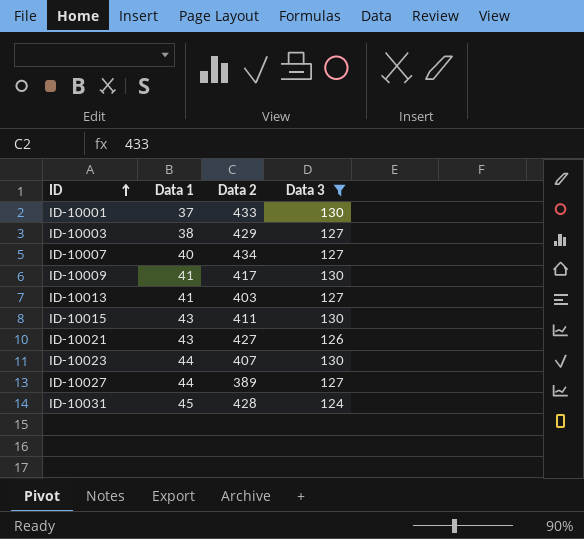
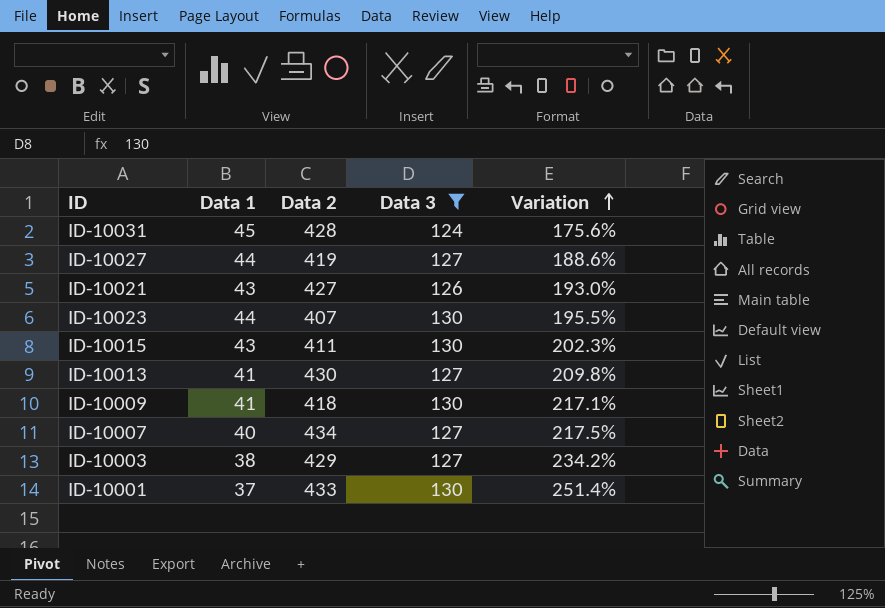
row order: ID ascending -> Variation ascending
column Variation | formula: none -> ([Data 3] - [Data 1]) / [Data 1]
ID-10027 | Data 2: 389 -> 419
ID-10013 | Data 2: 403 -> 430
ID-10009 | Data 2: 417 -> 418

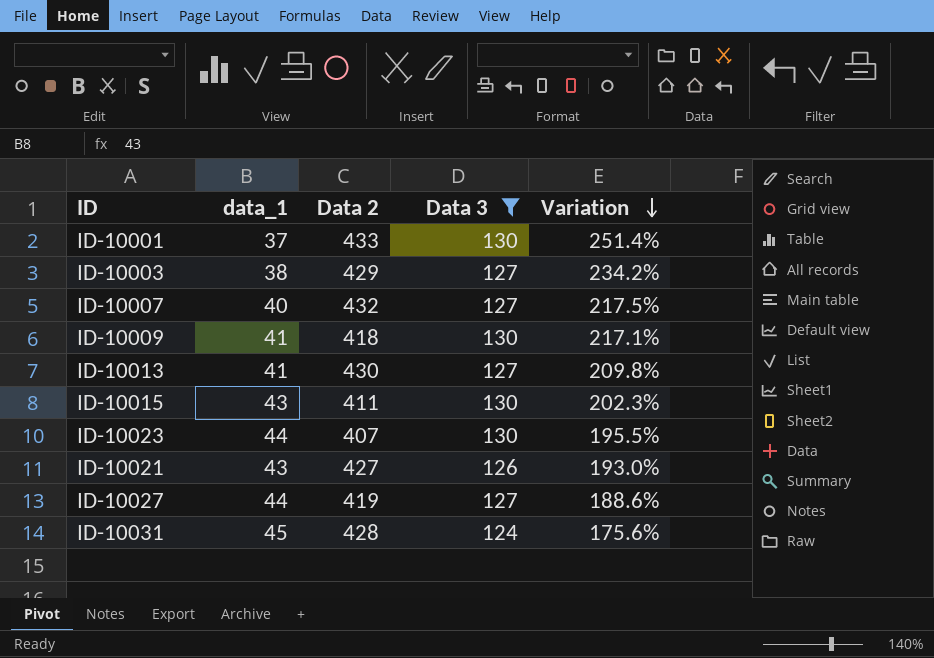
row order: Variation ascending -> Variation descending
column name: Data 1 -> data_1
ID-10007 | Data 2: 434 -> 432

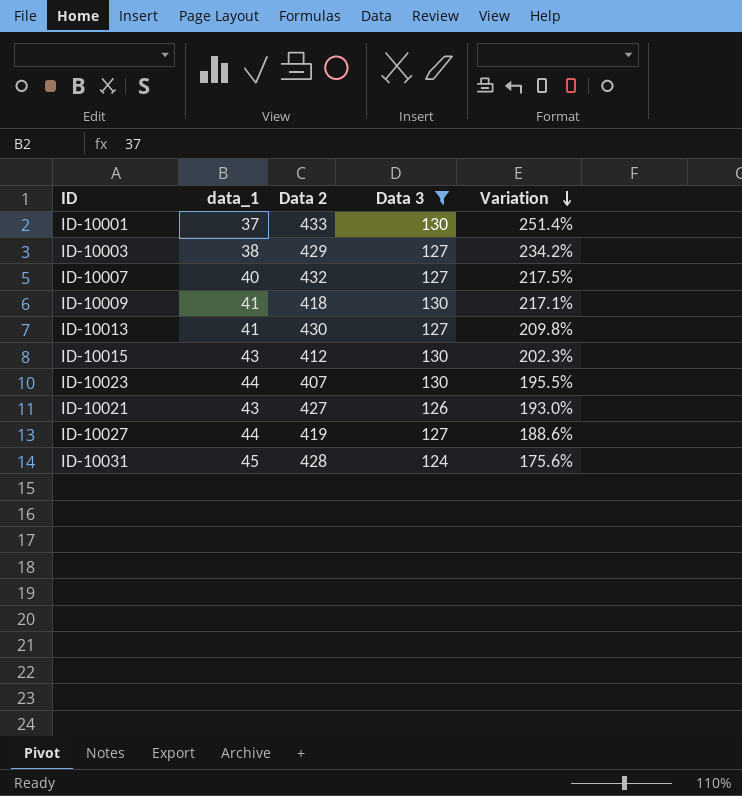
ID-10015 | Data 2: 411 -> 412

